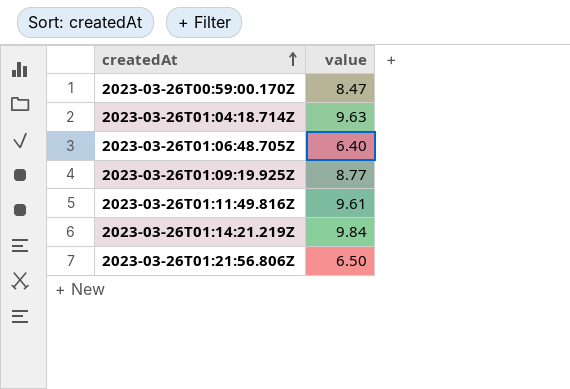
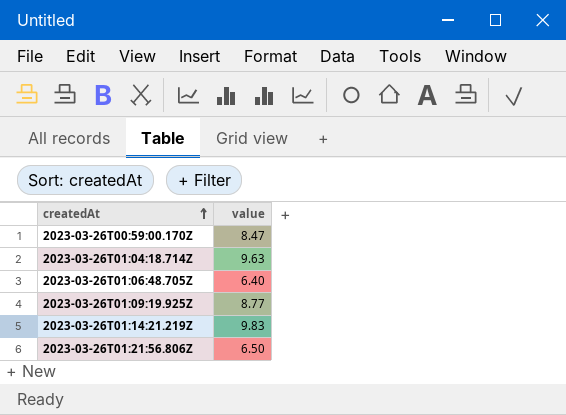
row 2023-03-26T01:11:49.816Z: 9.61 -> none
2023-03-26T01:14:21.219Z | value: 9.84 -> 9.83

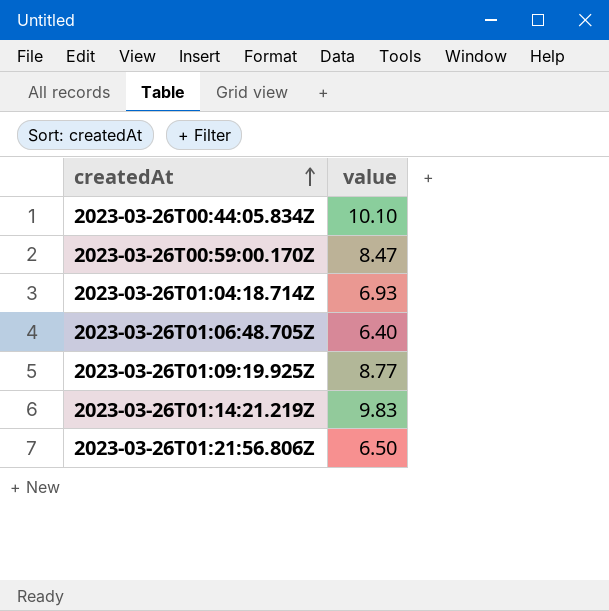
row 2023-03-26T00:44:05.834Z: none -> 10.10
2023-03-26T01:04:18.714Z | value: 9.63 -> 6.93

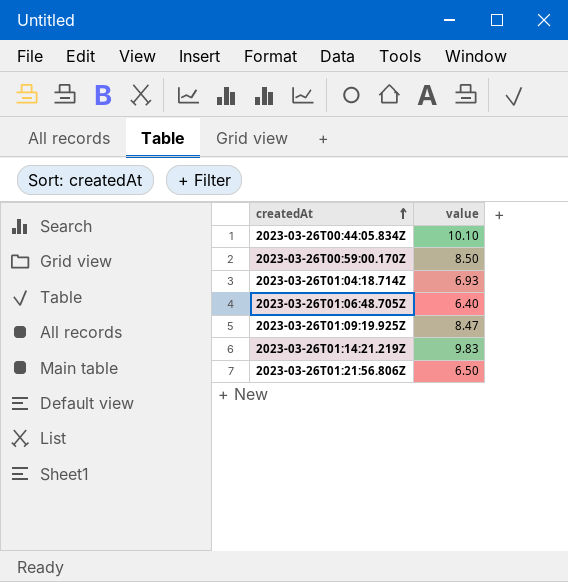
2023-03-26T00:59:00.170Z | value: 8.47 -> 8.50
2023-03-26T01:09:19.925Z | value: 8.77 -> 8.47

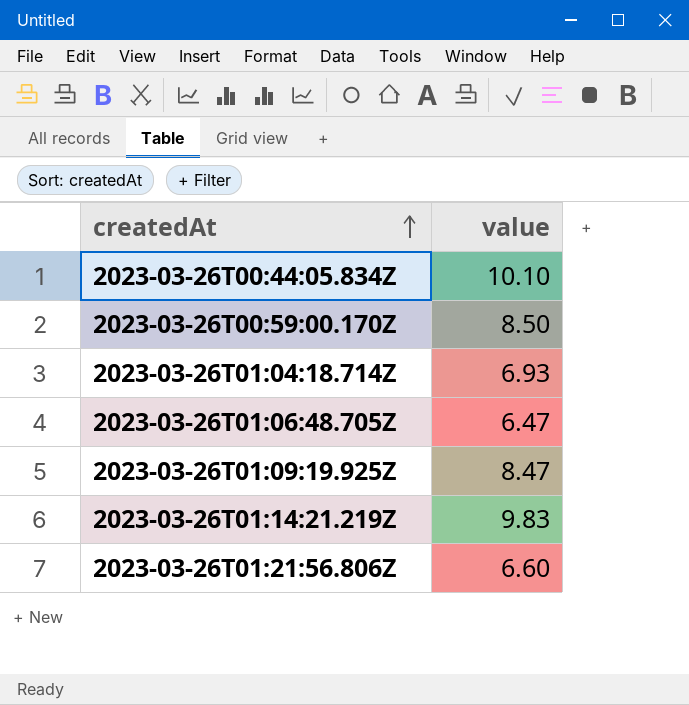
2023-03-26T01:06:48.705Z | value: 6.40 -> 6.47
2023-03-26T01:21:56.806Z | value: 6.50 -> 6.60

